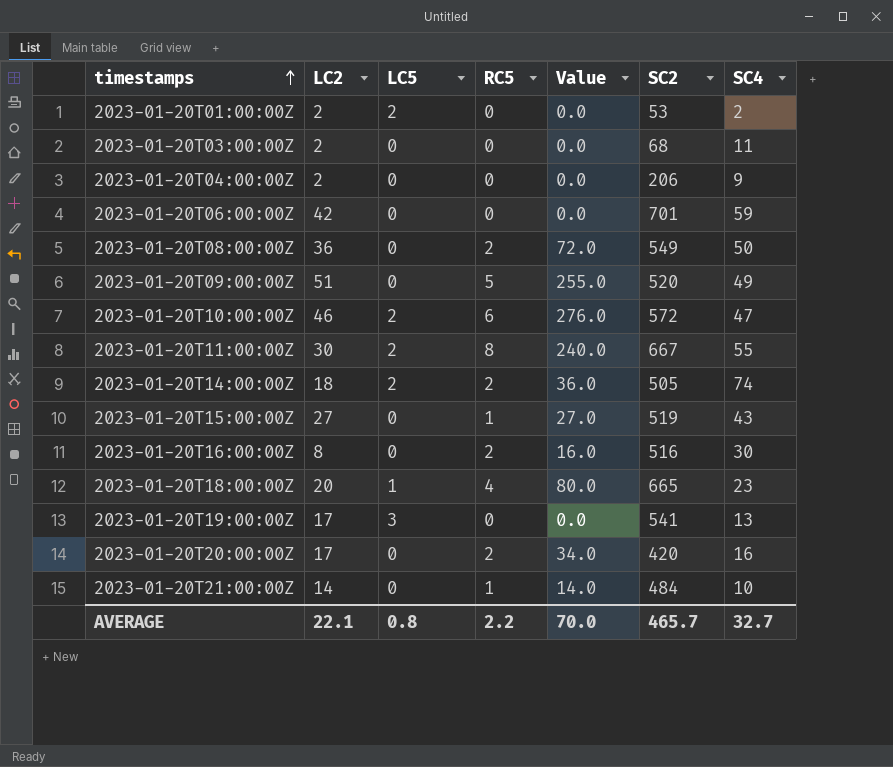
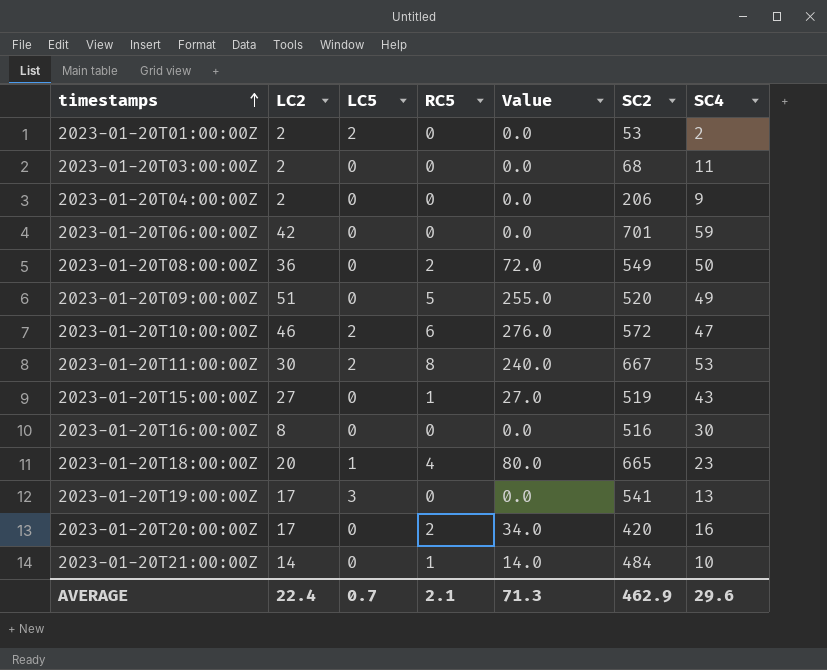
row 2023-01-20T14:00:00Z: 18 | 2 | 2 | 36.0 | 505 | 74 -> none
2023-01-20T11:00:00Z | SC4: 55 -> 53
2023-01-20T16:00:00Z | RC5: 2 -> 0
2023-01-20T16:00:00Z | Value: 16.0 -> 0.0
AVERAGE | LC2: 22.1 -> 22.4
AVERAGE | LC5: 0.8 -> 0.7
AVERAGE | RC5: 2.2 -> 2.1
AVERAGE | Value: 70.0 -> 71.3
AVERAGE | SC2: 465.7 -> 462.9
AVERAGE | SC4: 32.7 -> 29.6

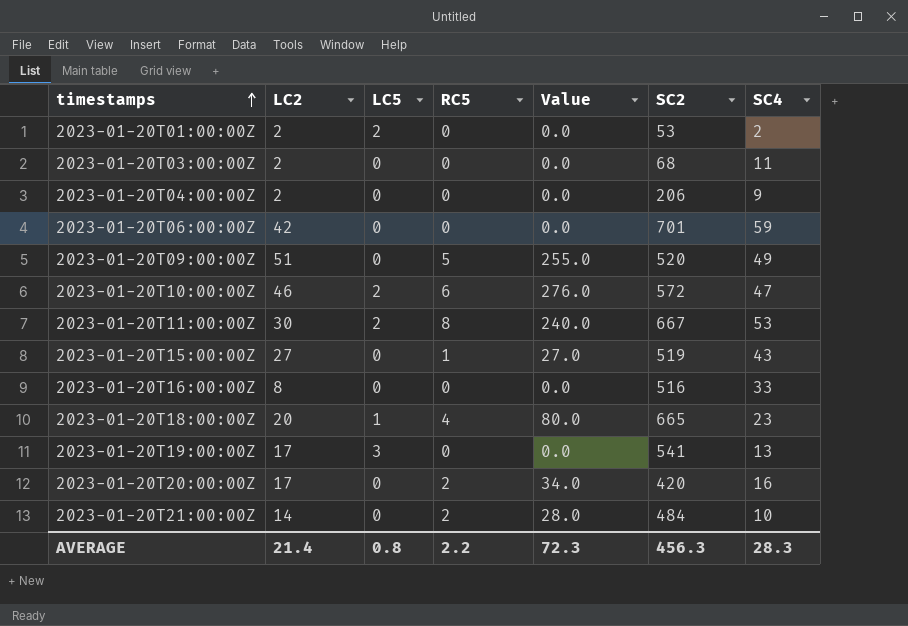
row 2023-01-20T08:00:00Z: 36 | 0 | 2 | 72.0 | 549 | 50 -> none
2023-01-20T16:00:00Z | SC4: 30 -> 33
2023-01-20T21:00:00Z | RC5: 1 -> 2
2023-01-20T21:00:00Z | Value: 14.0 -> 28.0
AVERAGE | LC2: 22.4 -> 21.4
AVERAGE | LC5: 0.7 -> 0.8
AVERAGE | RC5: 2.1 -> 2.2
AVERAGE | Value: 71.3 -> 72.3
AVERAGE | SC2: 462.9 -> 456.3
AVERAGE | SC4: 29.6 -> 28.3

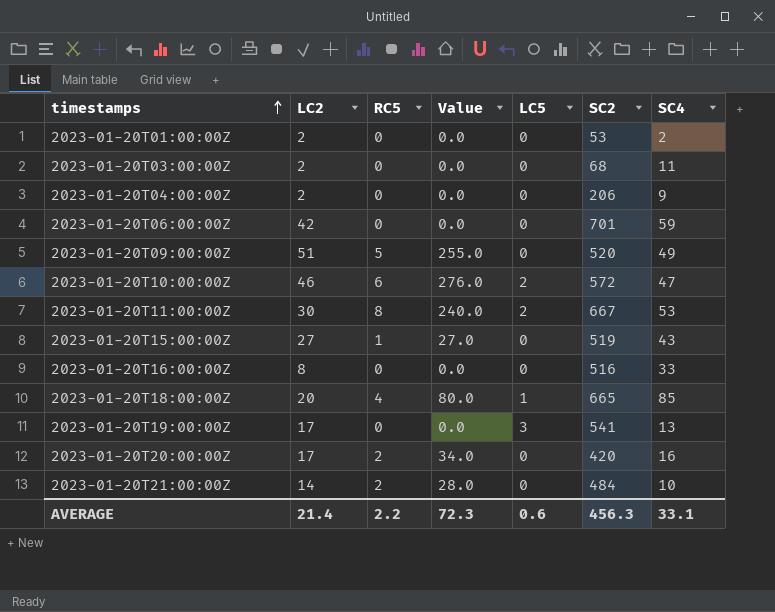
column LC5 | position: 3 -> 5
2023-01-20T01:00:00Z | LC5: 2 -> 0
2023-01-20T18:00:00Z | SC4: 23 -> 85
AVERAGE | LC5: 0.8 -> 0.6
AVERAGE | SC4: 28.3 -> 33.1

